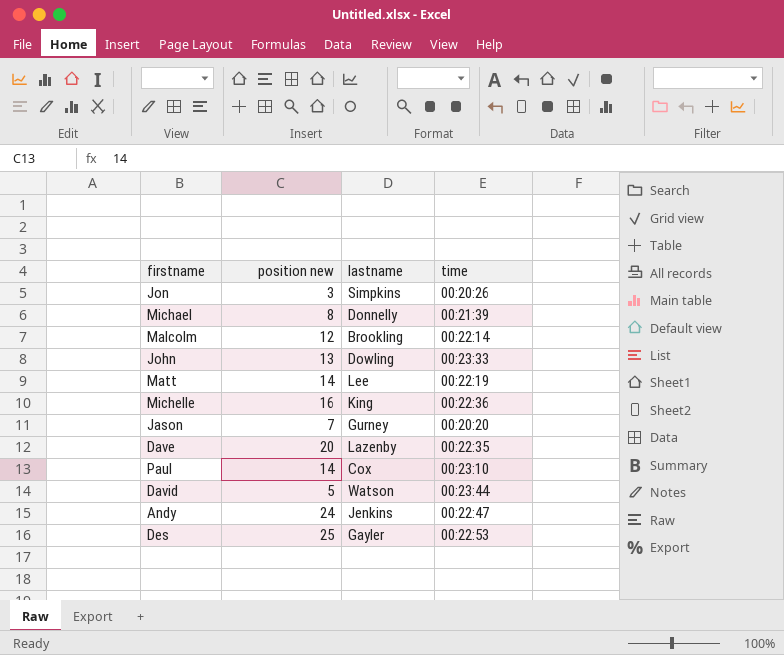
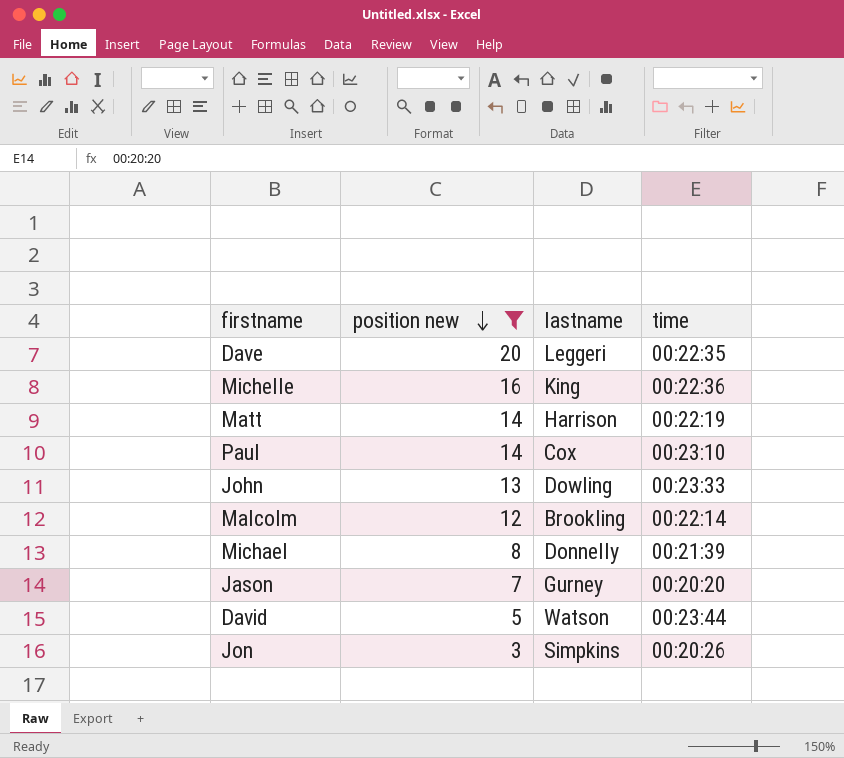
filter: none -> position new <= 20
row order: none -> position new descending
Dave | lastname: Lazenby -> Leggeri
Matt | lastname: Lee -> Harrison

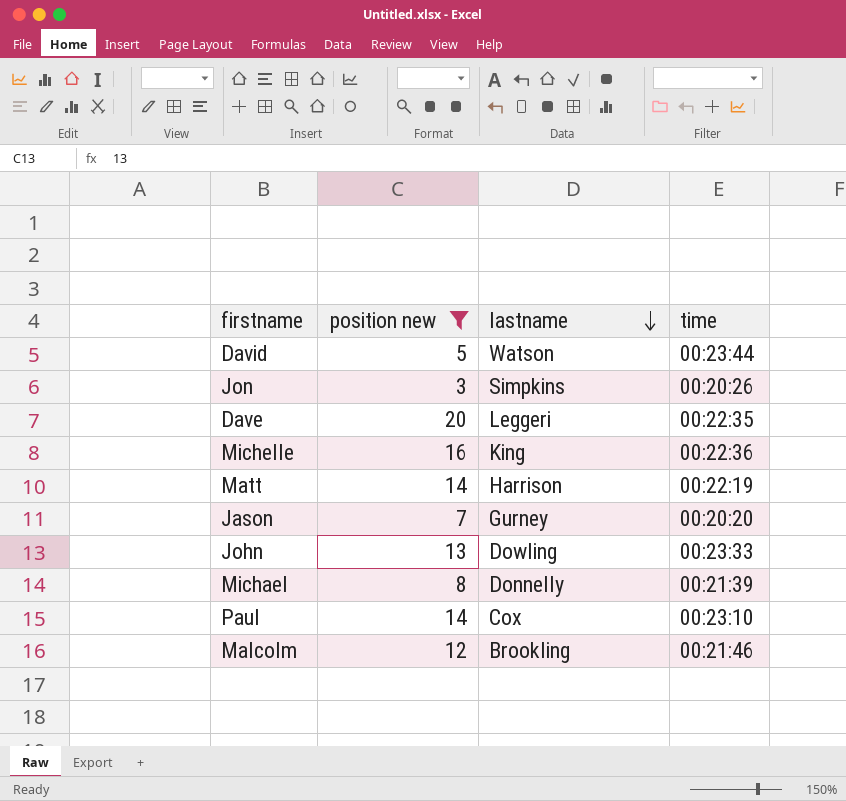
row order: position new descending -> lastname descending
Malcolm | time: 00:22:14 -> 00:21:46

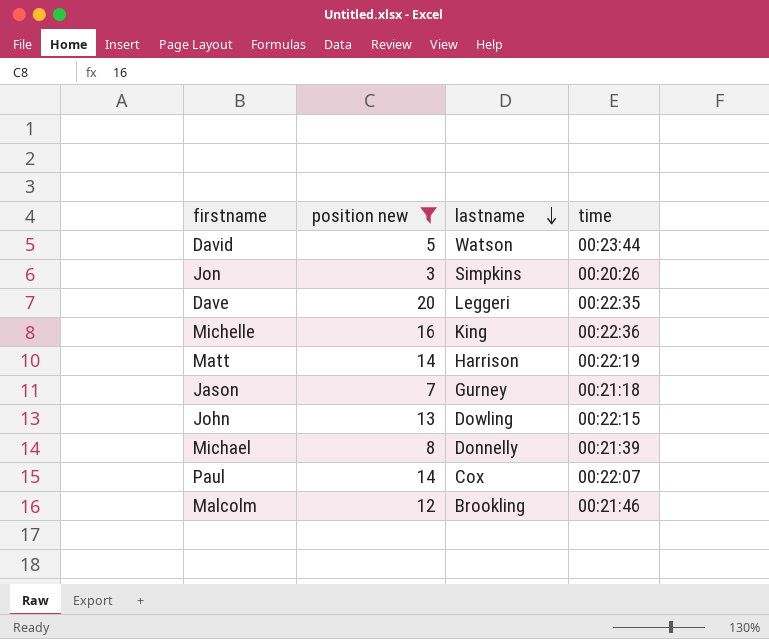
Jason | time: 00:20:20 -> 00:21:18
John | time: 00:23:33 -> 00:22:15
Paul | time: 00:23:10 -> 00:22:07

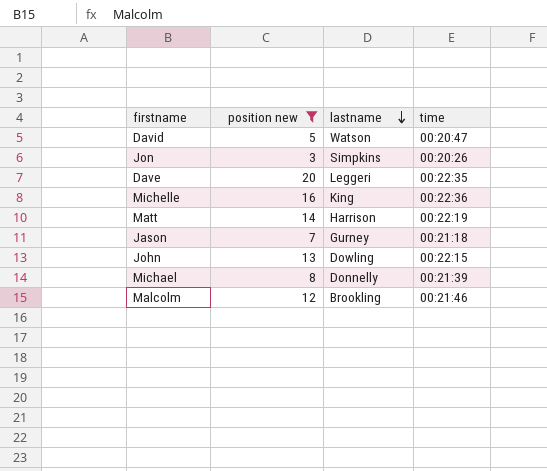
row Paul: 14 | Cox | 00:22:07 -> none
David | time: 00:23:44 -> 00:20:47

